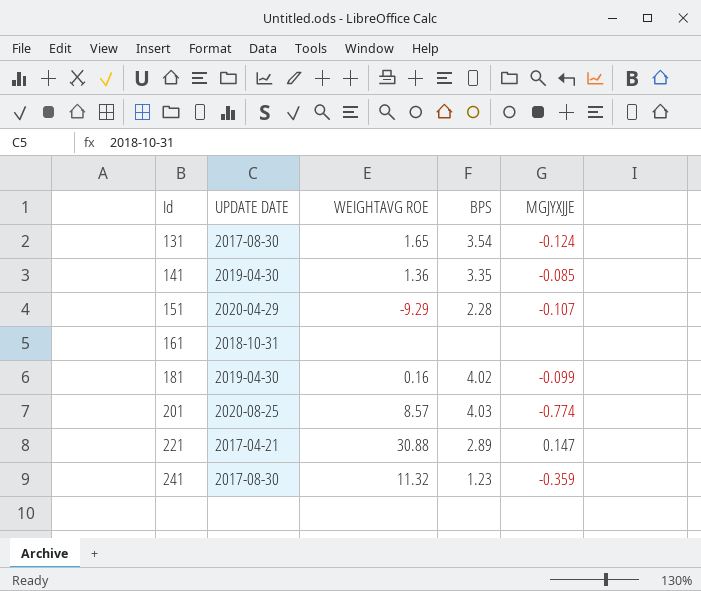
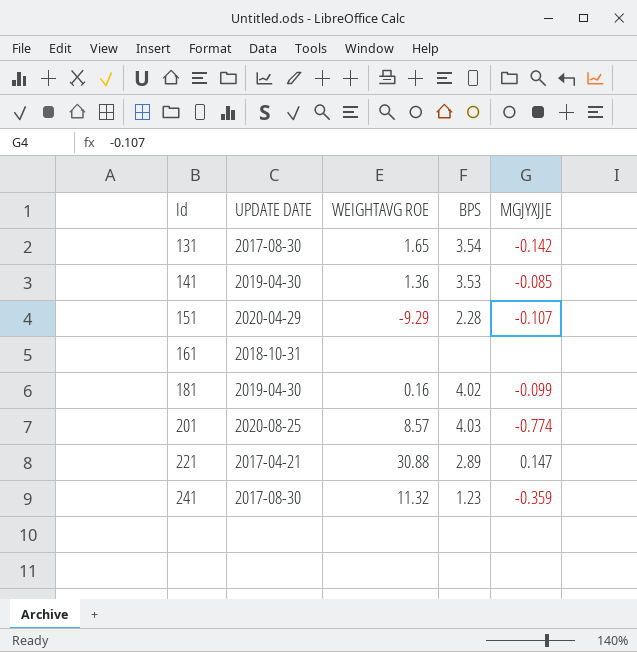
131 | MGJYXJJE: -0.124 -> -0.142
141 | BPS: 3.35 -> 3.53

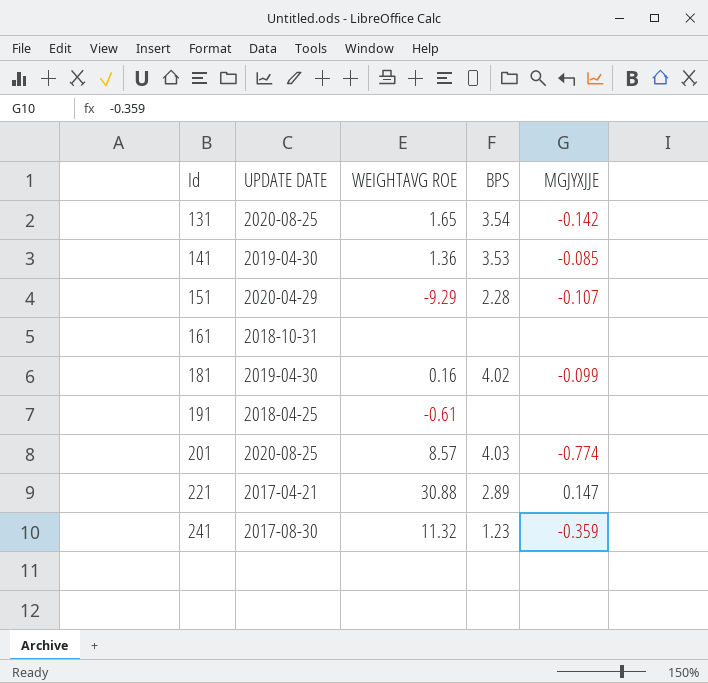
131 | UPDATE DATE: 2017-08-30 -> 2020-08-25
row 191: none -> 2018-04-25 | -0.61 | none | none

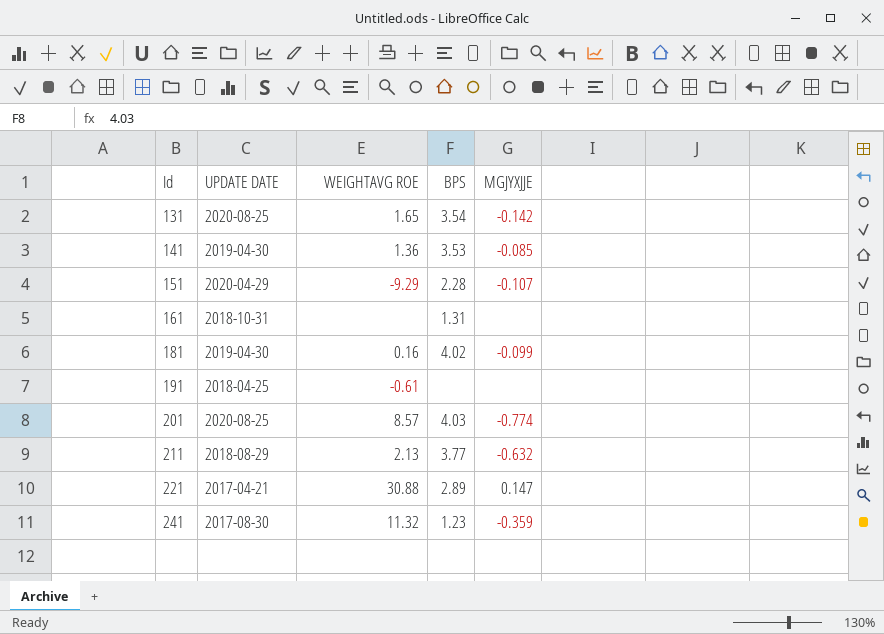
161 | BPS: none -> 1.31
row 211: none -> 2018-08-29 | 2.13 | 3.77 | -0.632

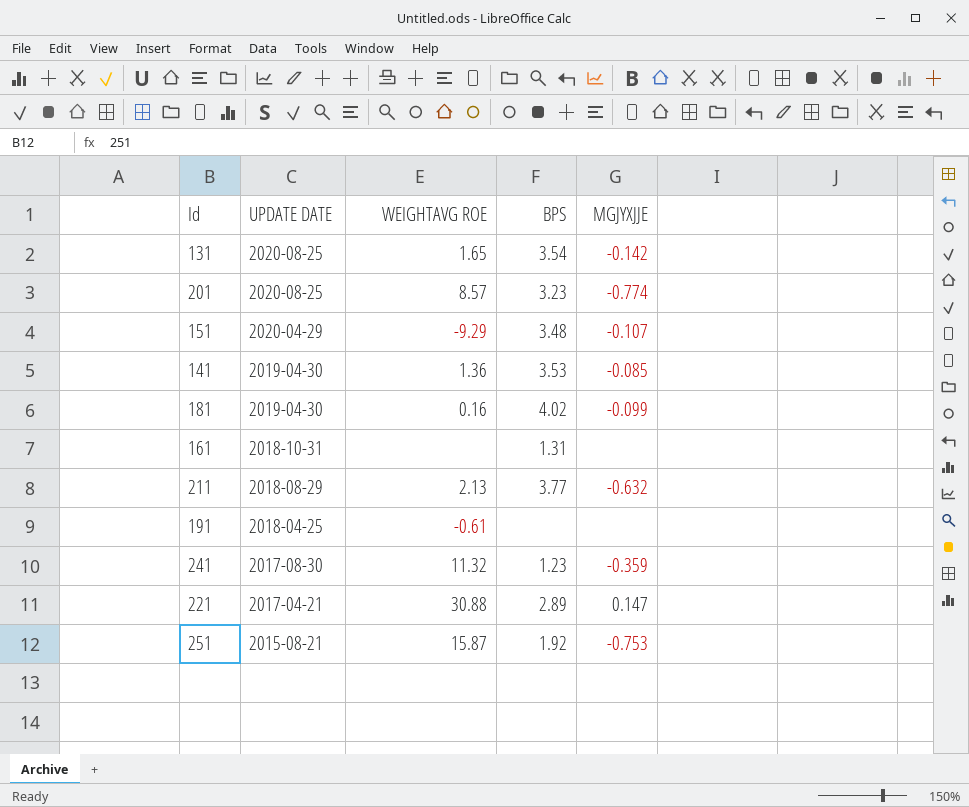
row order: Id ascending -> UPDATE DATE descending
201 | BPS: 4.03 -> 3.23
151 | BPS: 2.28 -> 3.48
row 251: none -> 2015-08-21 | 15.87 | 1.92 | -0.753

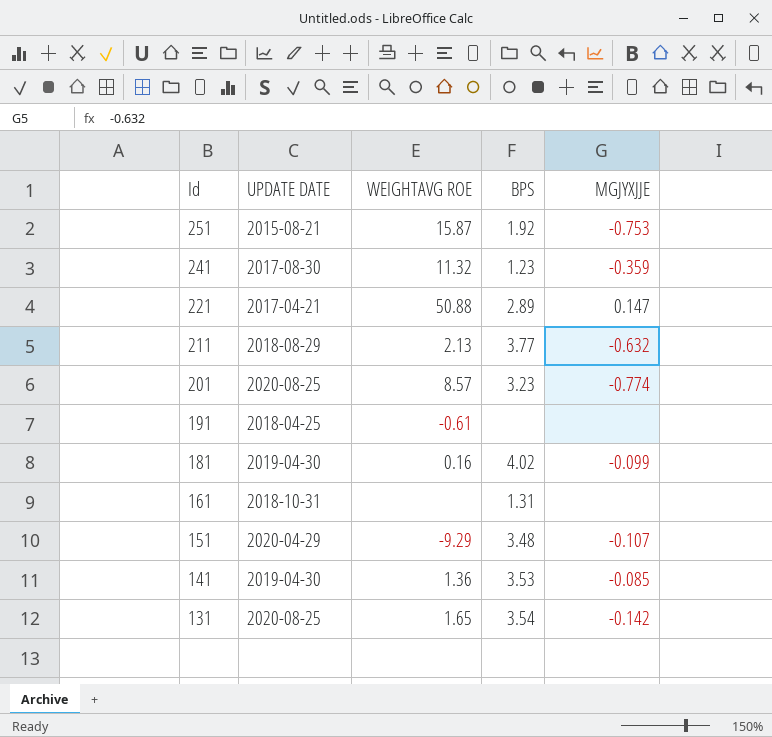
row order: UPDATE DATE descending -> Id descending
221 | WEIGHTAVG ROE: 30.88 -> 50.88

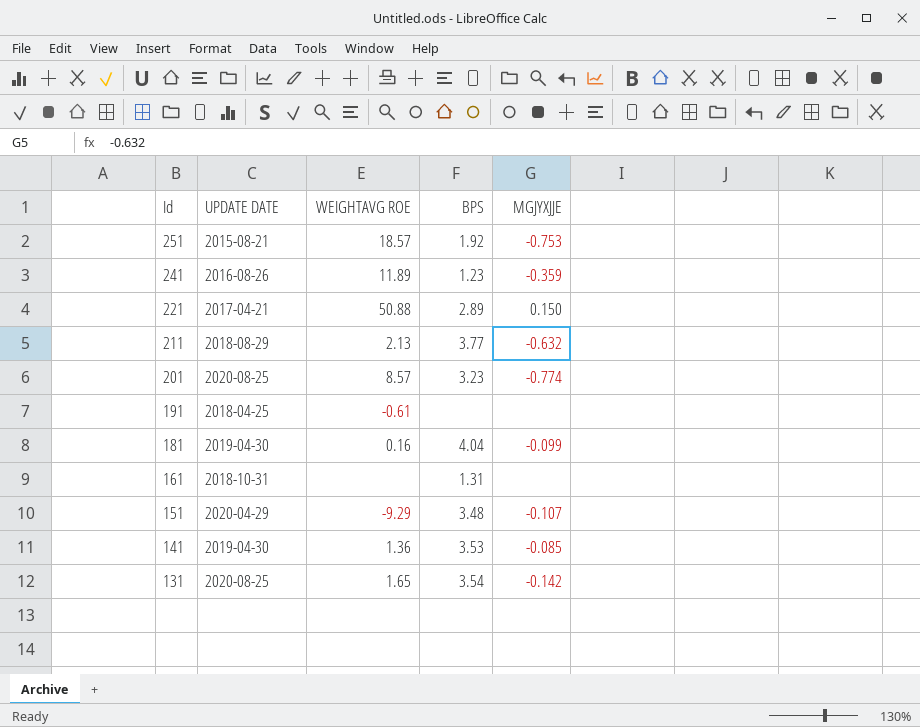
251 | WEIGHTAVG ROE: 15.87 -> 18.57
241 | UPDATE DATE: 2017-08-30 -> 2016-08-26
241 | WEIGHTAVG ROE: 11.32 -> 11.89
221 | MGJYXJJE: 0.147 -> 0.150
181 | BPS: 4.02 -> 4.04

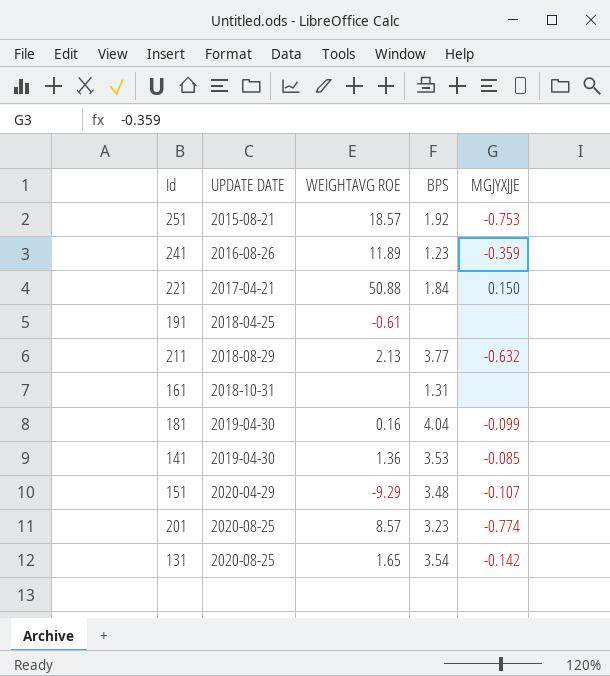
row order: Id descending -> UPDATE DATE ascending
221 | BPS: 2.89 -> 1.84

